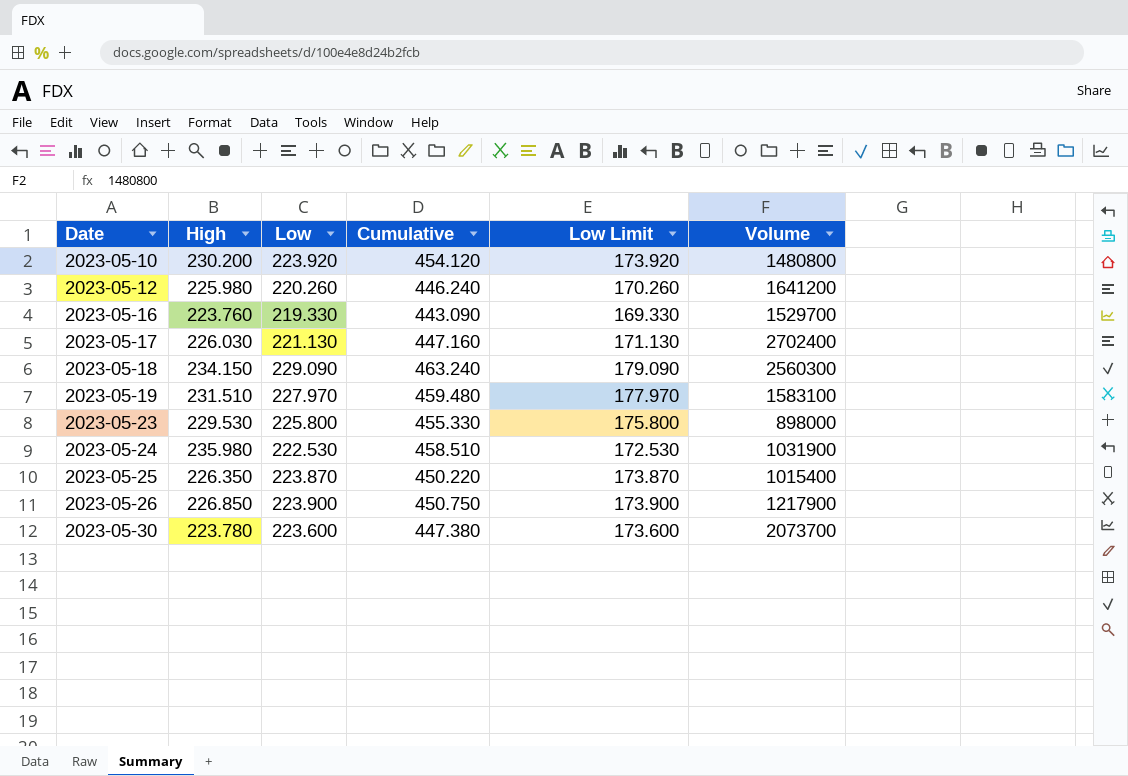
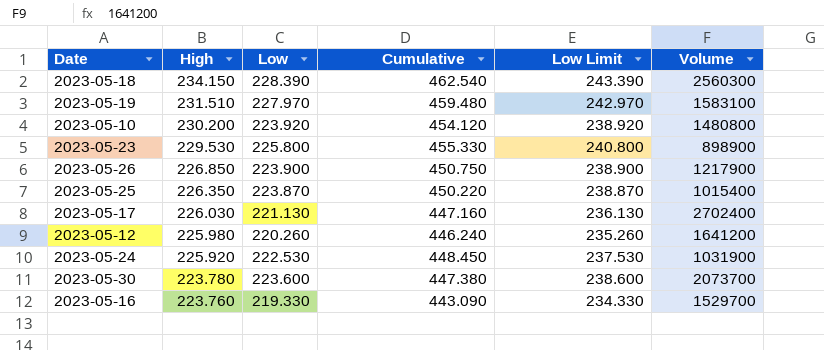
row order: Date ascending -> High descending
column Low Limit | formula: [Low] - 50 -> [Low] + 15
2023-05-18 | Low: 229.090 -> 228.390
2023-05-18 | Cumulative: 463.240 -> 462.540
2023-05-23 | Volume: 898000 -> 898900
2023-05-24 | High: 235.980 -> 225.920
2023-05-24 | Cumulative: 458.510 -> 448.450

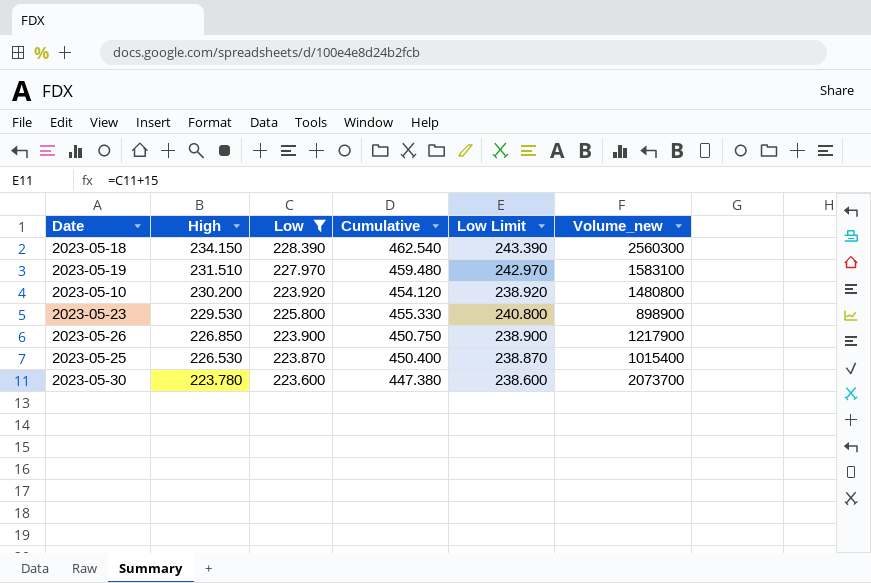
filter: none -> Low >= 223.600
column name: Volume -> Volume_new
2023-05-25 | High: 226.350 -> 226.530
2023-05-25 | Cumulative: 450.220 -> 450.400

